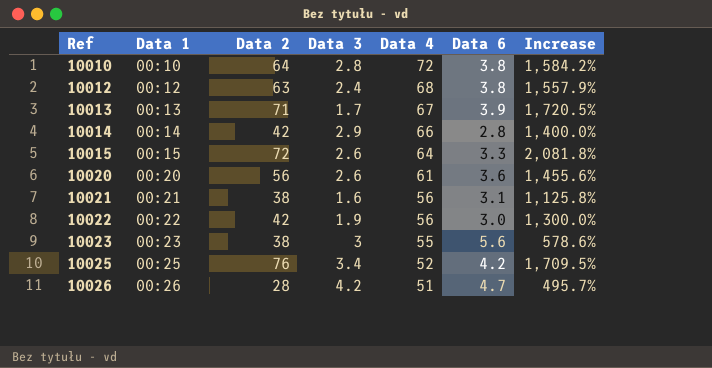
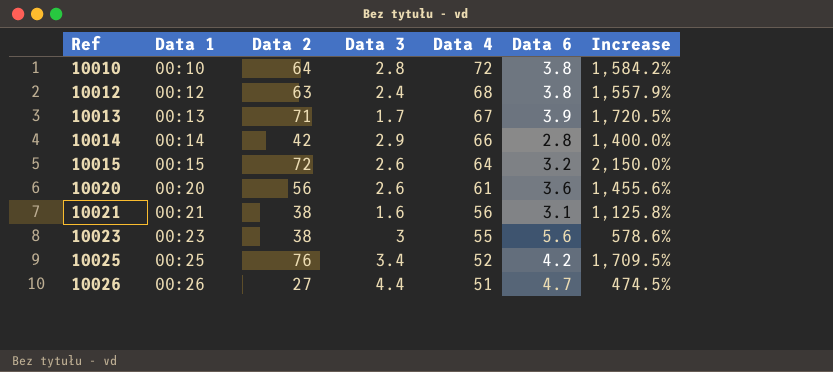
row 10022: 00:22 | 42 | 1.9 | 56 | 3.0 | 1,300.0% -> none
10015 | Data 6: 3.3 -> 3.2
10015 | Increase: 2,081.8% -> 2,150.0%
10026 | Data 2: 28 -> 27
10026 | Data 3: 4.2 -> 4.4
10026 | Increase: 495.7% -> 474.5%

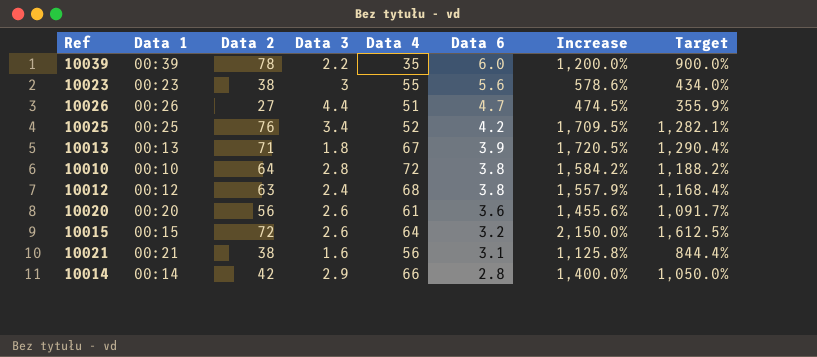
row order: Ref ascending -> Data 6 descending
column Target | formula: none -> [Increase] * 0.75
row 10039: none -> 00:39 | 78 | 2.2 | 35 | 6.0 | 1,200.0% | 900.0%
10013 | Data 3: 1.7 -> 1.8

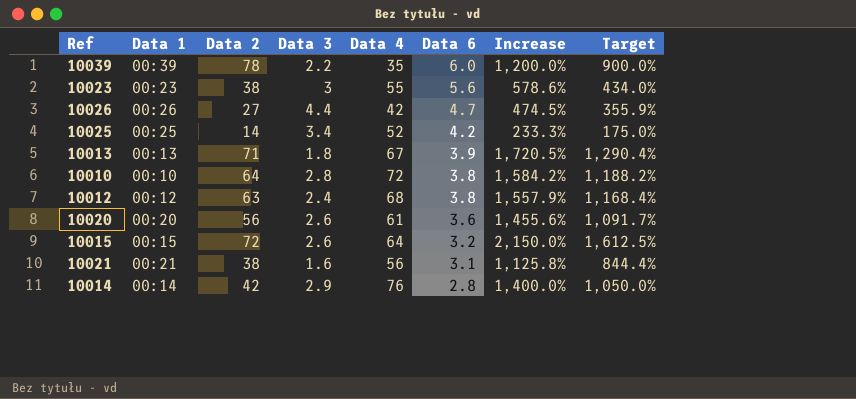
10026 | Data 4: 51 -> 42
10025 | Data 2: 76 -> 14
10025 | Increase: 1,709.5% -> 233.3%
10025 | Target: 1,282.1% -> 175.0%
10014 | Data 4: 66 -> 76

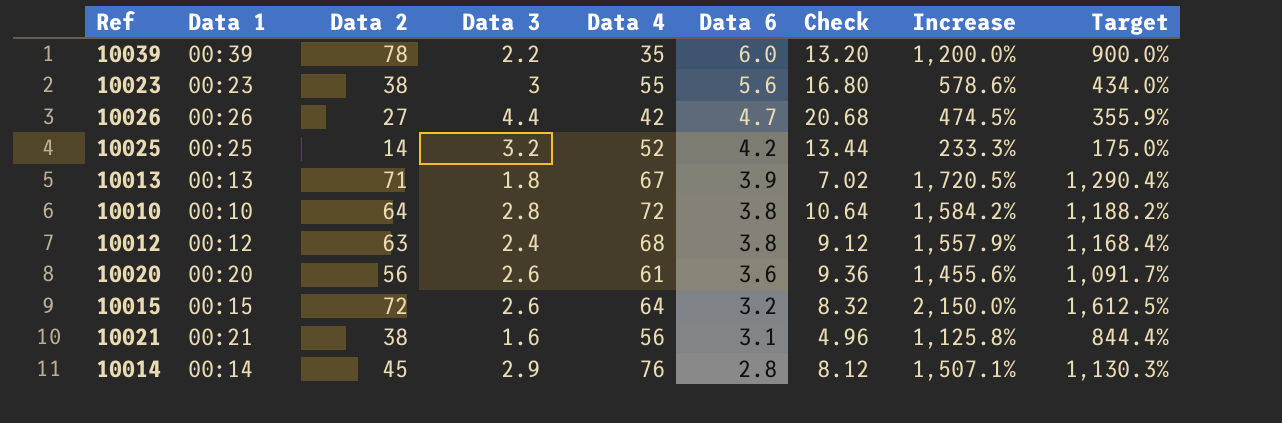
column Check | formula: none -> [Data 3] * [Data 6]
10025 | Data 3: 3.4 -> 3.2
10014 | Data 2: 42 -> 45
10014 | Increase: 1,400.0% -> 1,507.1%
10014 | Target: 1,050.0% -> 1,130.3%

